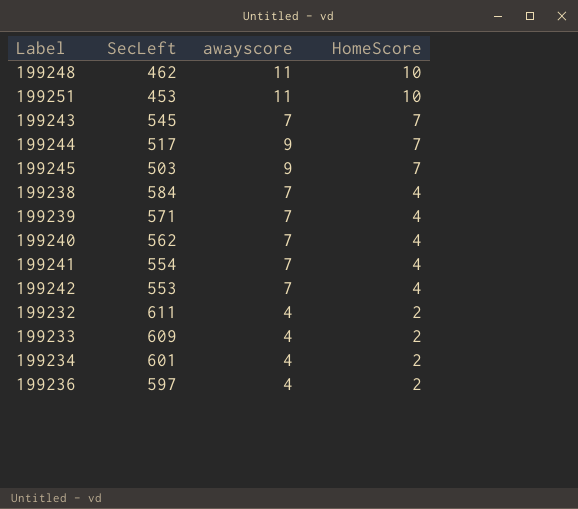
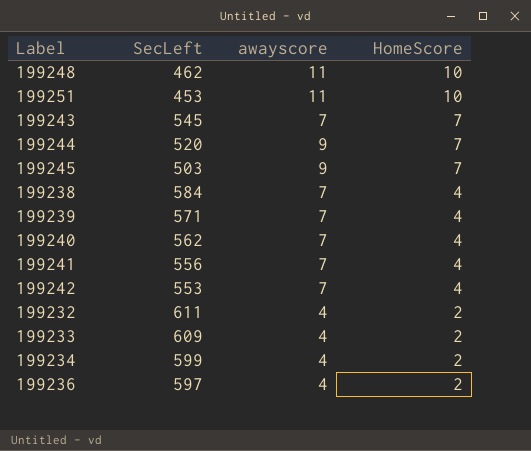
199244 | SecLeft: 517 -> 520
199241 | SecLeft: 554 -> 556
199234 | SecLeft: 601 -> 599

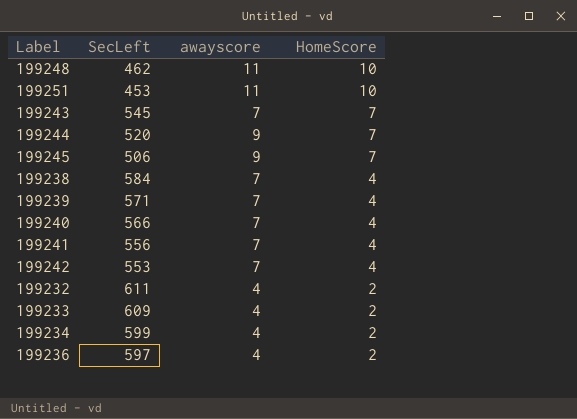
199245 | SecLeft: 503 -> 506
199240 | SecLeft: 562 -> 566

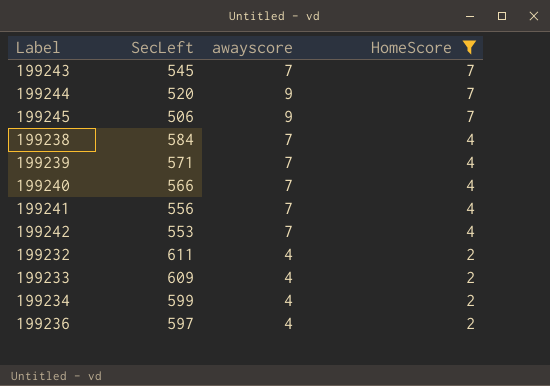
filter: none -> HomeScore != 10

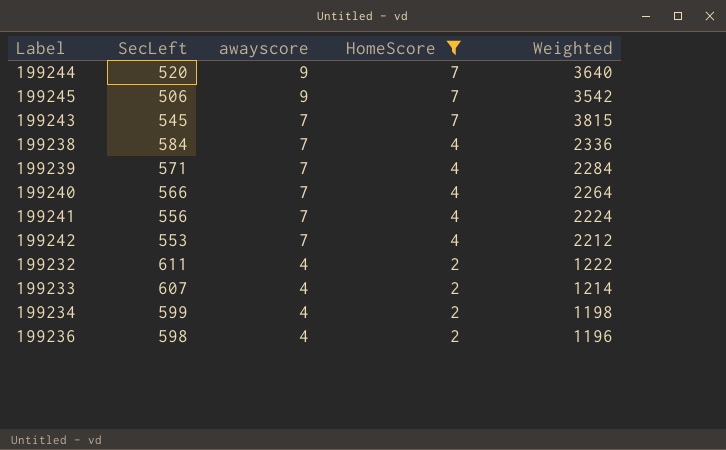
row order: HomeScore descending -> awayscore descending
column Weighted | formula: none -> [SecLeft] * [HomeScore]
199233 | SecLeft: 609 -> 607
199236 | SecLeft: 597 -> 598

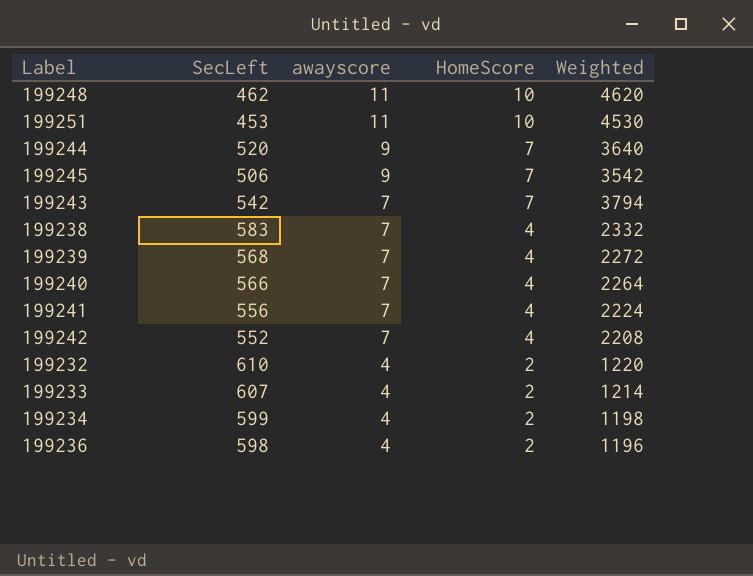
filter: HomeScore != 10 -> none
199243 | SecLeft: 545 -> 542
199243 | Weighted: 3815 -> 3794
199238 | SecLeft: 584 -> 583
199238 | Weighted: 2336 -> 2332
199239 | SecLeft: 571 -> 568
199239 | Weighted: 2284 -> 2272
199242 | SecLeft: 553 -> 552
199242 | Weighted: 2212 -> 2208
199232 | SecLeft: 611 -> 610
199232 | Weighted: 1222 -> 1220

